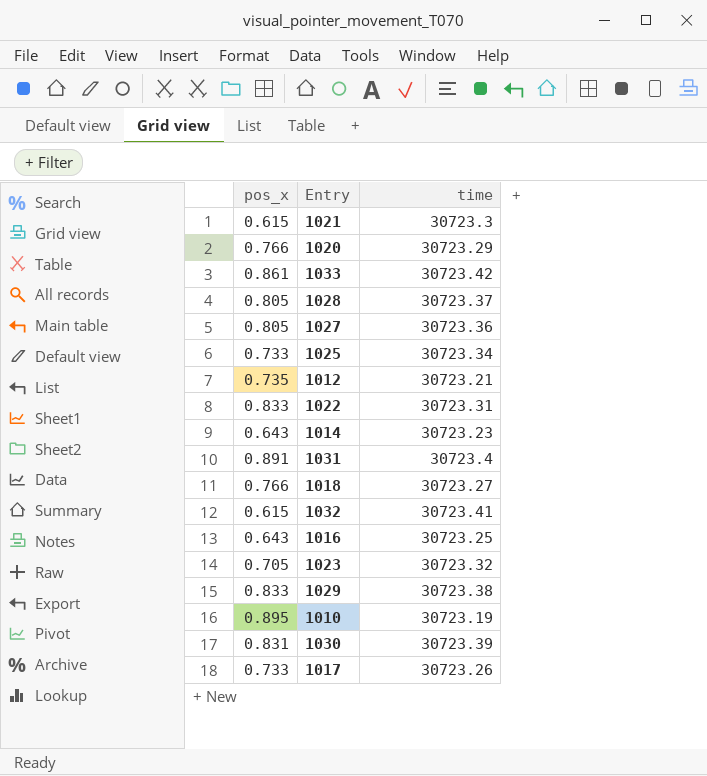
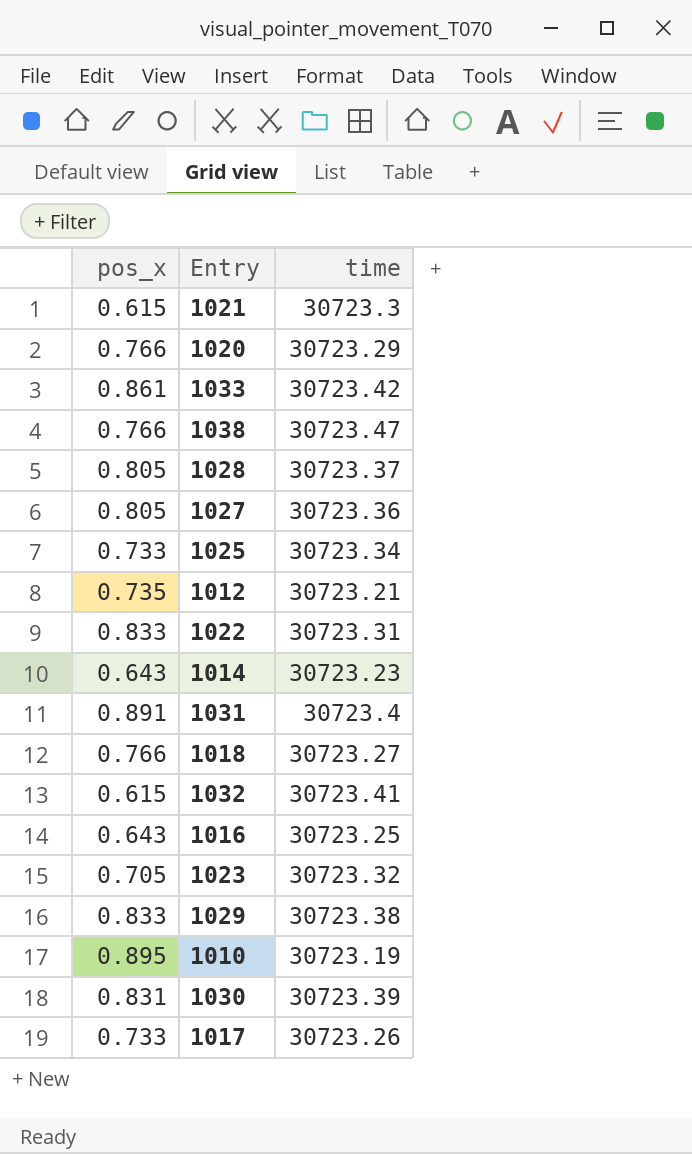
row 1038: none -> 0.766 | 30723.47

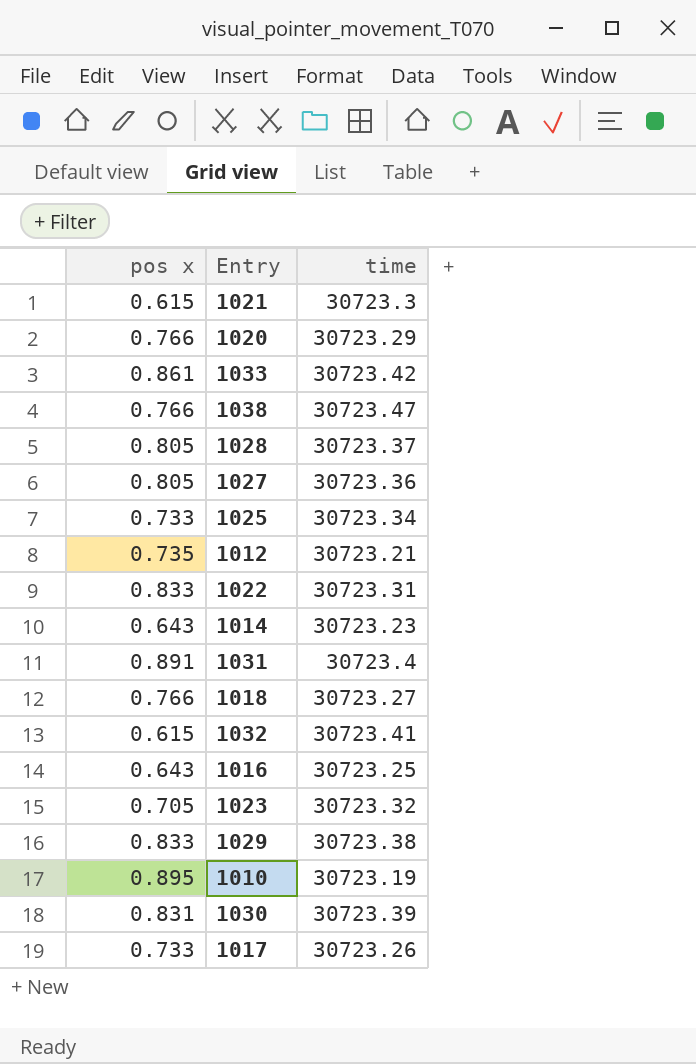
column name: pos_x -> pos x

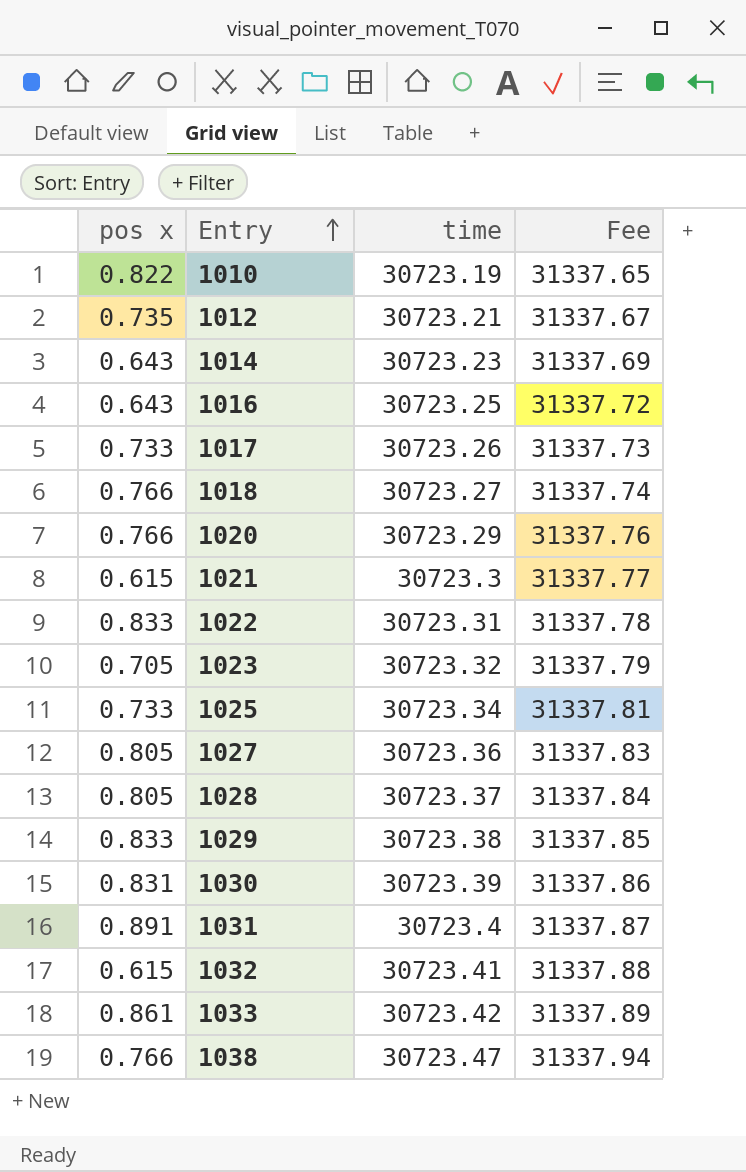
row order: none -> Entry ascending
column Fee | formula: none -> [time] * 1.02
1010 | pos x: 0.895 -> 0.822

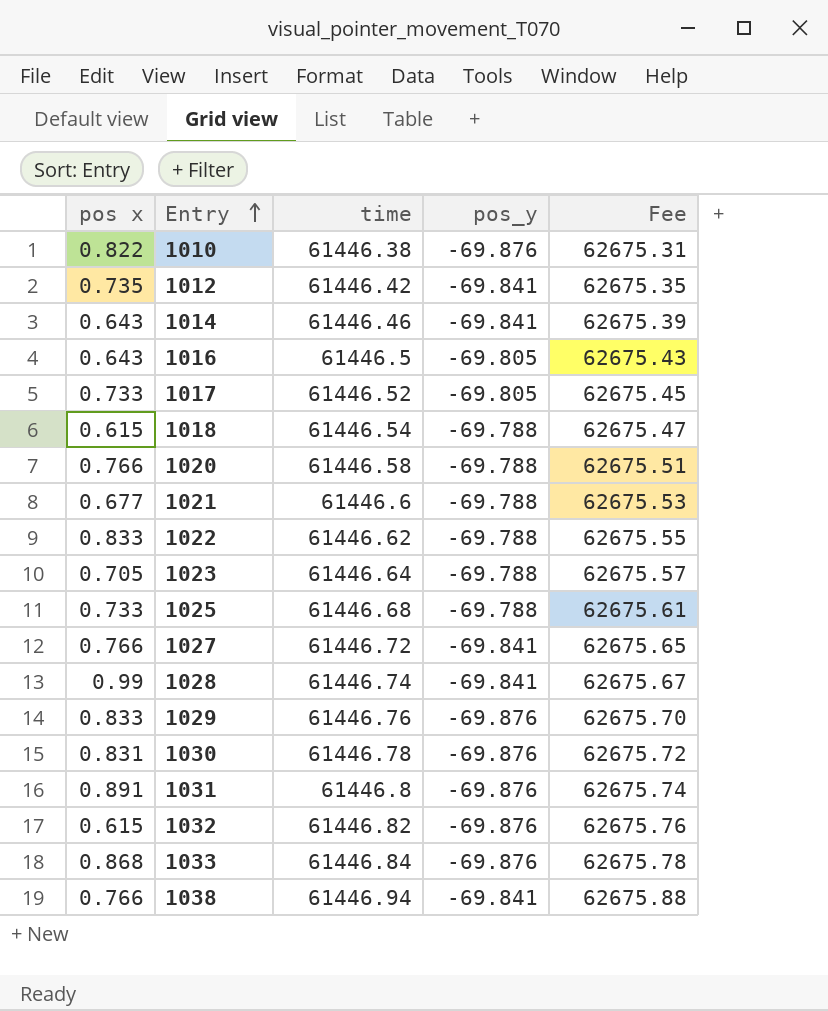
column pos_y | position: none -> 4
1010 | time: 30723.19 -> 61446.38
1010 | Fee: 31337.65 -> 62675.31
1012 | time: 30723.21 -> 61446.42
1012 | Fee: 31337.67 -> 62675.35
1014 | time: 30723.23 -> 61446.46
1014 | Fee: 31337.69 -> 62675.39
1016 | time: 30723.25 -> 61446.5
1016 | Fee: 31337.72 -> 62675.43
1017 | time: 30723.26 -> 61446.52
1017 | Fee: 31337.73 -> 62675.45
1018 | pos x: 0.766 -> 0.615
1018 | time: 30723.27 -> 61446.54
1018 | Fee: 31337.74 -> 62675.47
1020 | time: 30723.29 -> 61446.58
1020 | Fee: 31337.76 -> 62675.51
1021 | pos x: 0.615 -> 0.677
1021 | time: 30723.3 -> 61446.6
1021 | Fee: 31337.77 -> 62675.53
1022 | time: 30723.31 -> 61446.62
1022 | Fee: 31337.78 -> 62675.55
1023 | time: 30723.32 -> 61446.64
1023 | Fee: 31337.79 -> 62675.57
1025 | time: 30723.34 -> 61446.68
1025 | Fee: 31337.81 -> 62675.61
1027 | pos x: 0.805 -> 0.766
1027 | time: 30723.36 -> 61446.72
1027 | Fee: 31337.83 -> 62675.65
1028 | pos x: 0.805 -> 0.99
1028 | time: 30723.37 -> 61446.74
1028 | Fee: 31337.84 -> 62675.67
1029 | time: 30723.38 -> 61446.76
1029 | Fee: 31337.85 -> 62675.70
1030 | time: 30723.39 -> 61446.78
1030 | Fee: 31337.86 -> 62675.72
1031 | time: 30723.4 -> 61446.8
1031 | Fee: 31337.87 -> 62675.74
1032 | time: 30723.41 -> 61446.82
1032 | Fee: 31337.88 -> 62675.76
1033 | pos x: 0.861 -> 0.868
1033 | time: 30723.42 -> 61446.84
1033 | Fee: 31337.89 -> 62675.78
1038 | time: 30723.47 -> 61446.94
1038 | Fee: 31337.94 -> 62675.88

